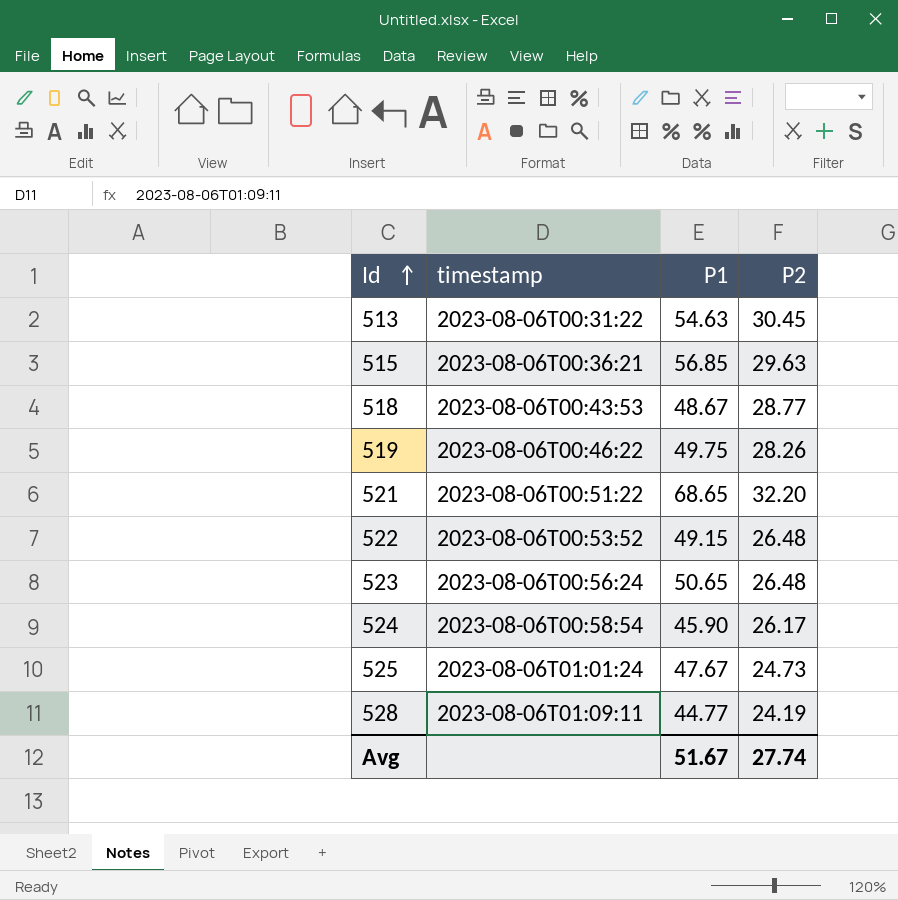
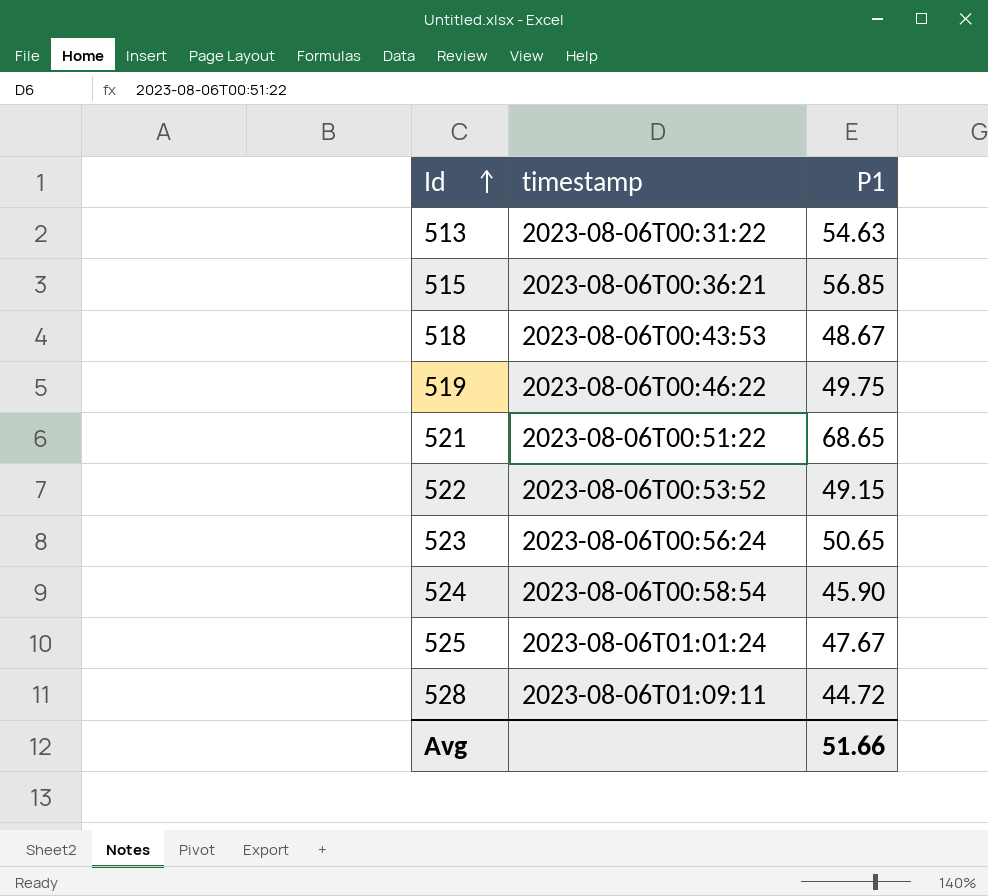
column P2 | position: 4 -> none
528 | P1: 44.77 -> 44.72
Avg | P1: 51.67 -> 51.66

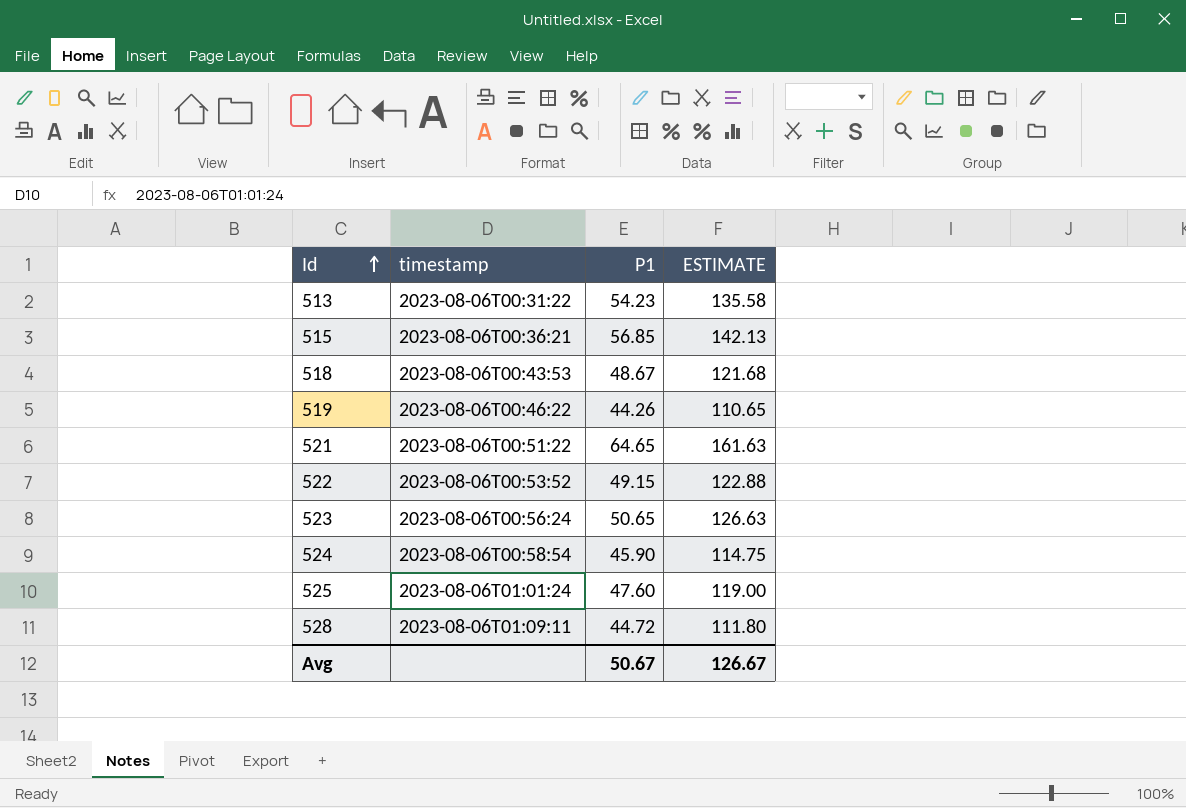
column ESTIMATE | formula: none -> [P1] * 2.5
513 | P1: 54.63 -> 54.23
519 | P1: 49.75 -> 44.26
521 | P1: 68.65 -> 64.65
525 | P1: 47.67 -> 47.60
Avg | P1: 51.66 -> 50.67

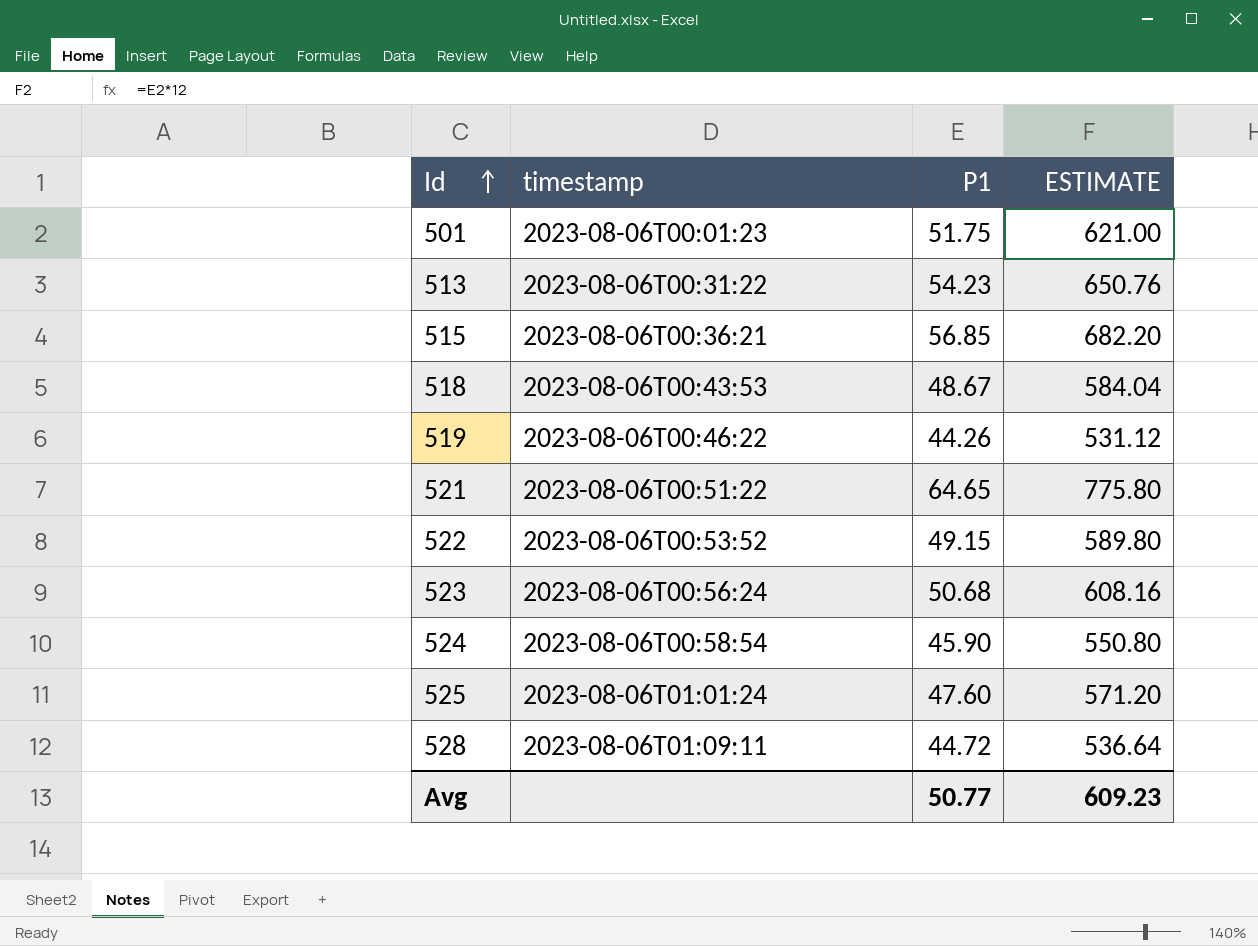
column ESTIMATE | formula: [P1] * 2.5 -> [P1] * 12
row 501: none -> 2023-08-06T00:01:23 | 51.75 | 621.00
523 | P1: 50.65 -> 50.68
Avg | P1: 50.67 -> 50.77
Avg | ESTIMATE: 126.67 -> 609.23

